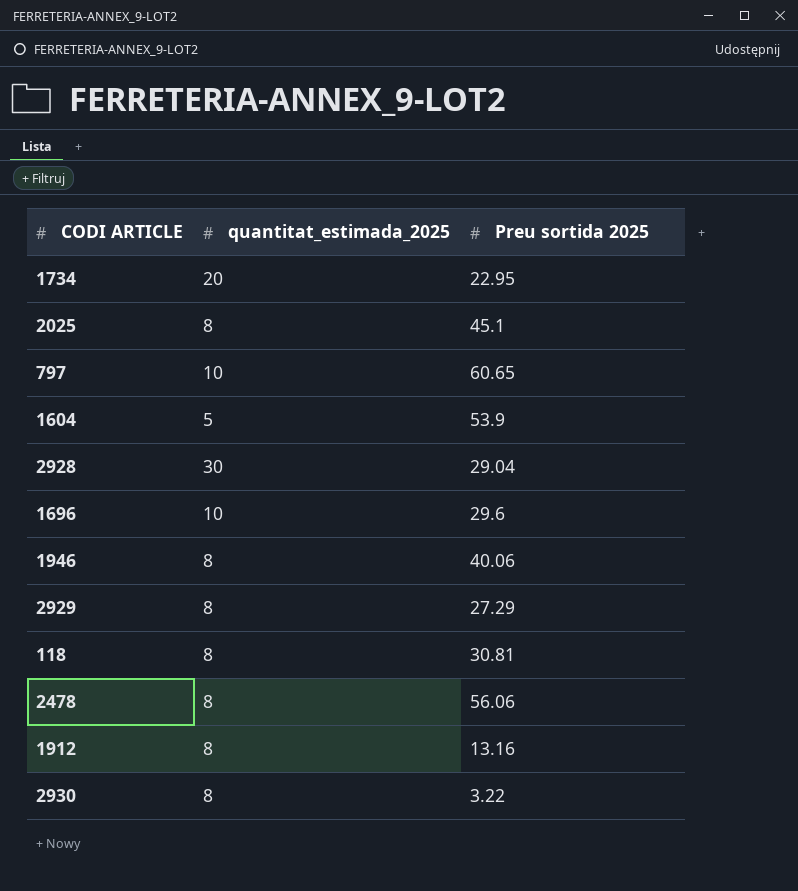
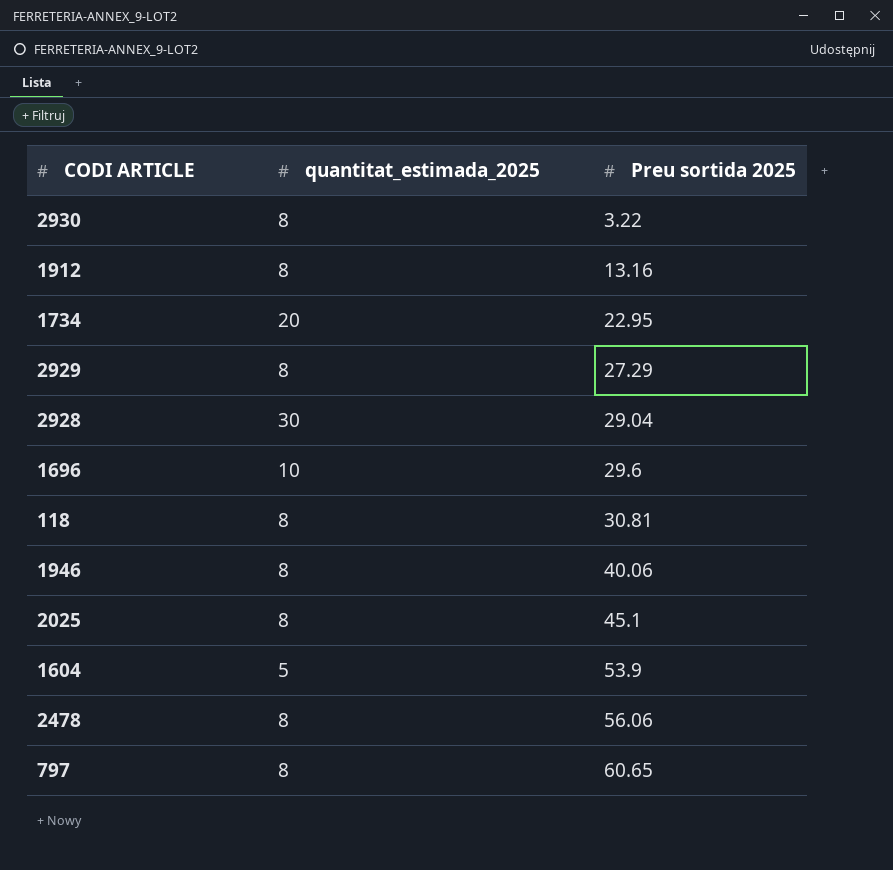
row order: none -> Preu sortida 2025 ascending
797 | quantitat_estimada_2025: 10 -> 8

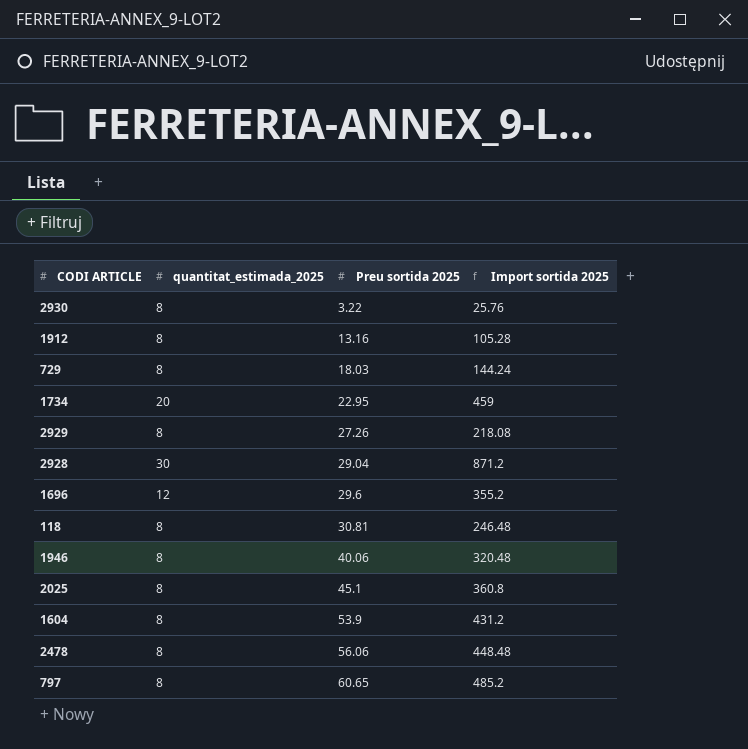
column Import sortida 2025 | formula: none -> [quantitat_estimada_2025] * [Preu sortida 2025]
row 729: none -> 8 | 18.03 | 144.24
2929 | Preu sortida 2025: 27.29 -> 27.26
1696 | quantitat_estimada_2025: 10 -> 12
1604 | quantitat_estimada_2025: 5 -> 8

